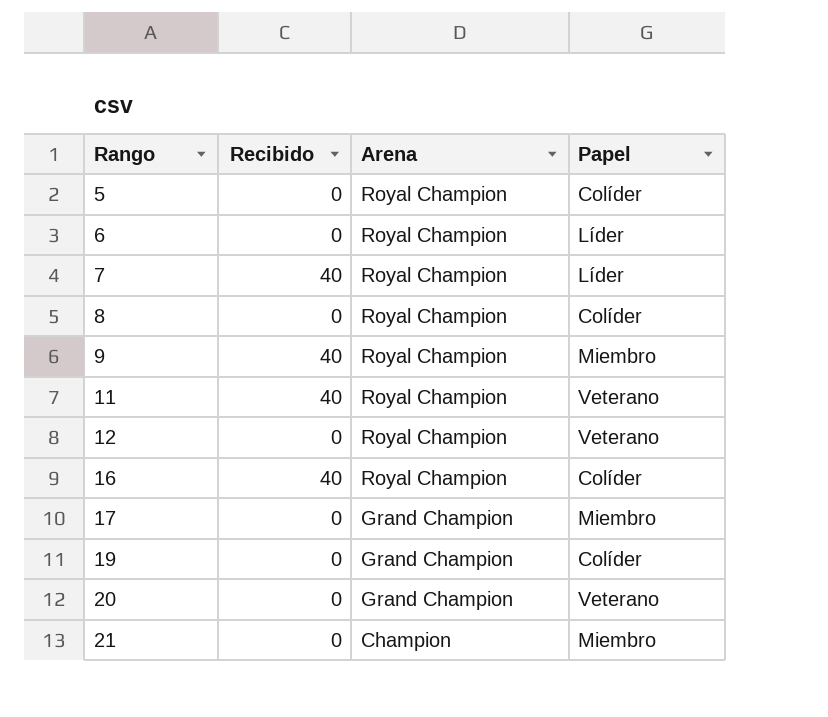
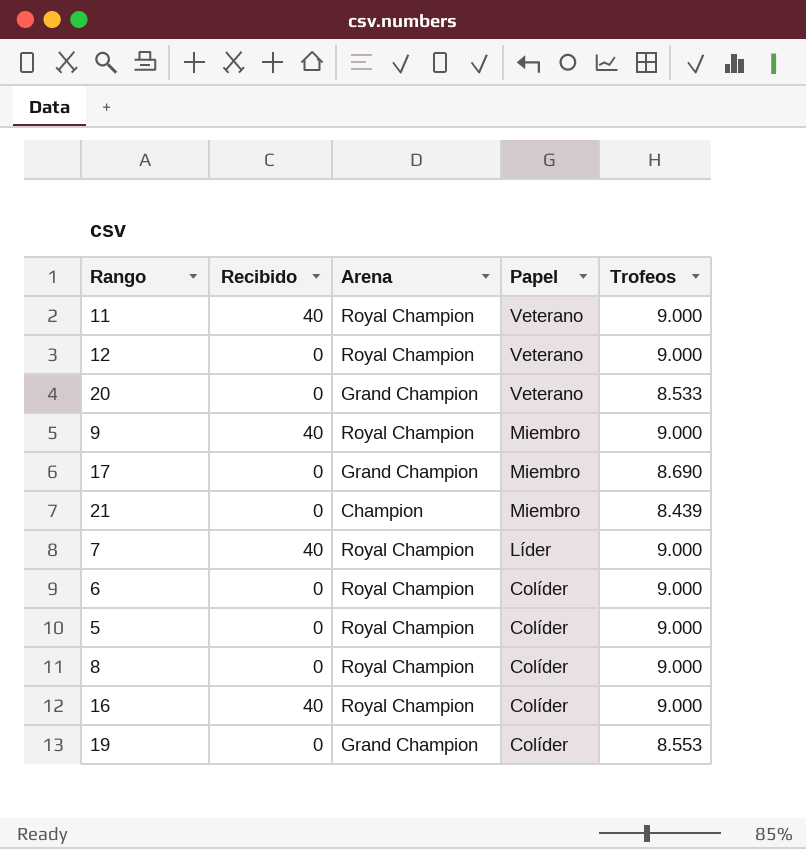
row order: Rango ascending -> Papel descending
column Trofeos | position: none -> 5
6 | Papel: Líder -> Colíder

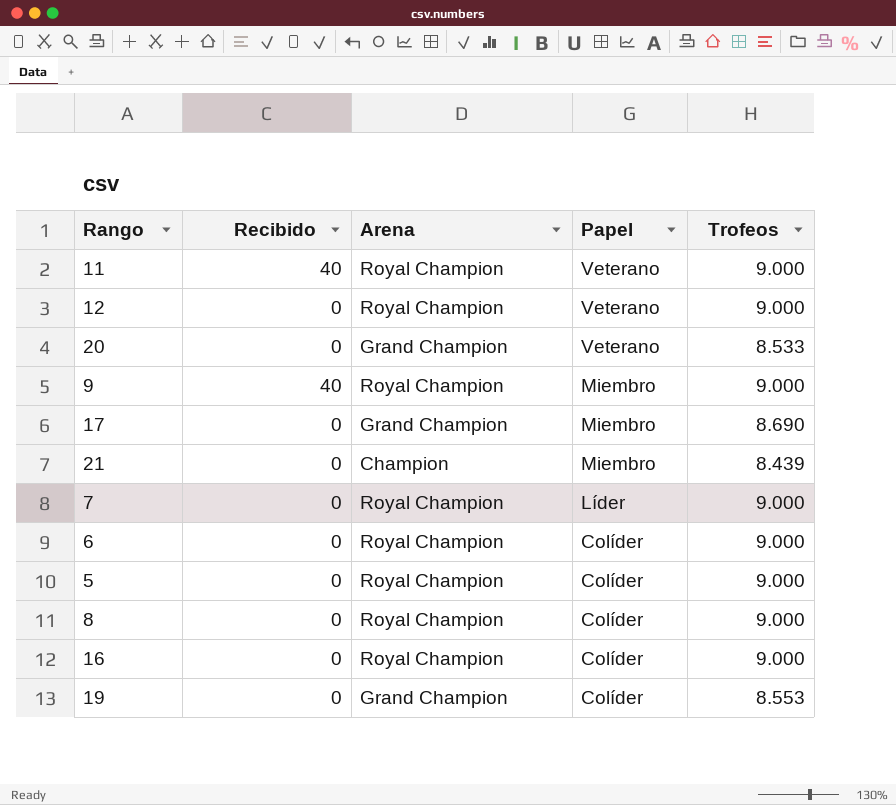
7 | Recibido: 40 -> 0
16 | Recibido: 40 -> 0

